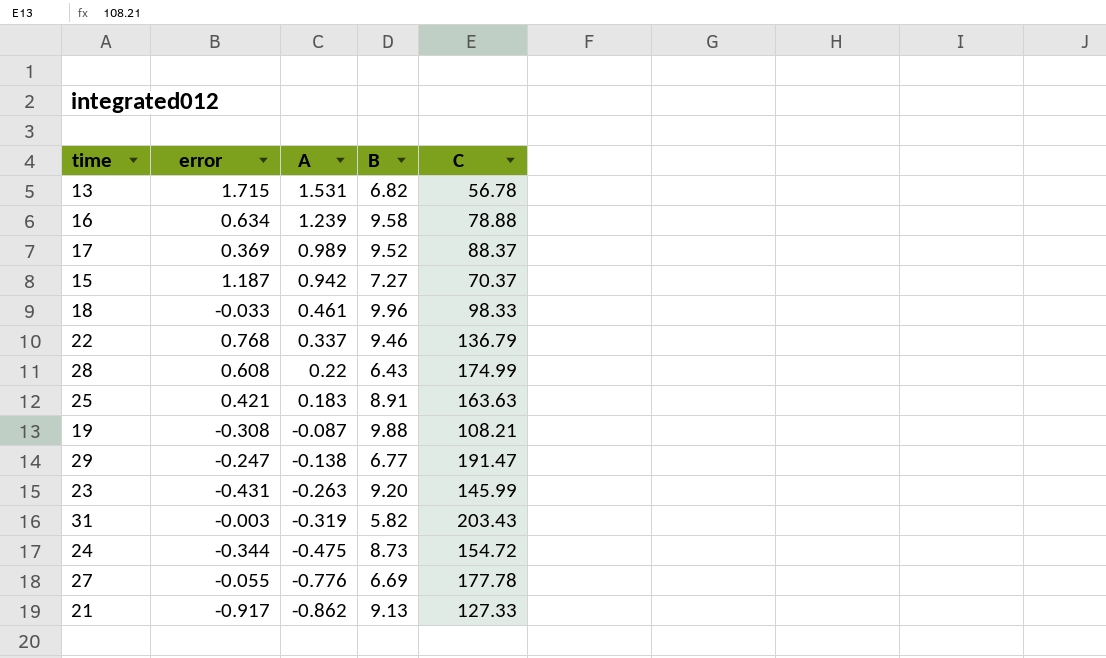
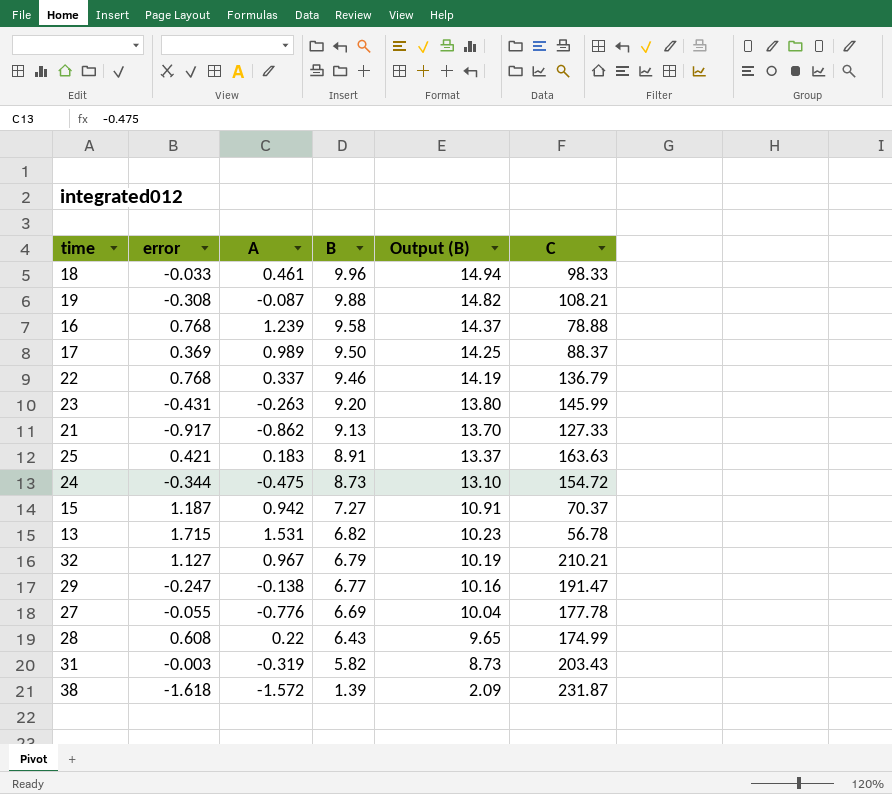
row order: A descending -> B descending
column Output (B) | formula: none -> [B] * 1.5
16 | error: 0.634 -> 0.768
17 | B: 9.52 -> 9.50
row 32: none -> 1.127 | 0.967 | 6.79 | 10.19 | 210.21
row 38: none -> -1.618 | -1.572 | 1.39 | 2.09 | 231.87

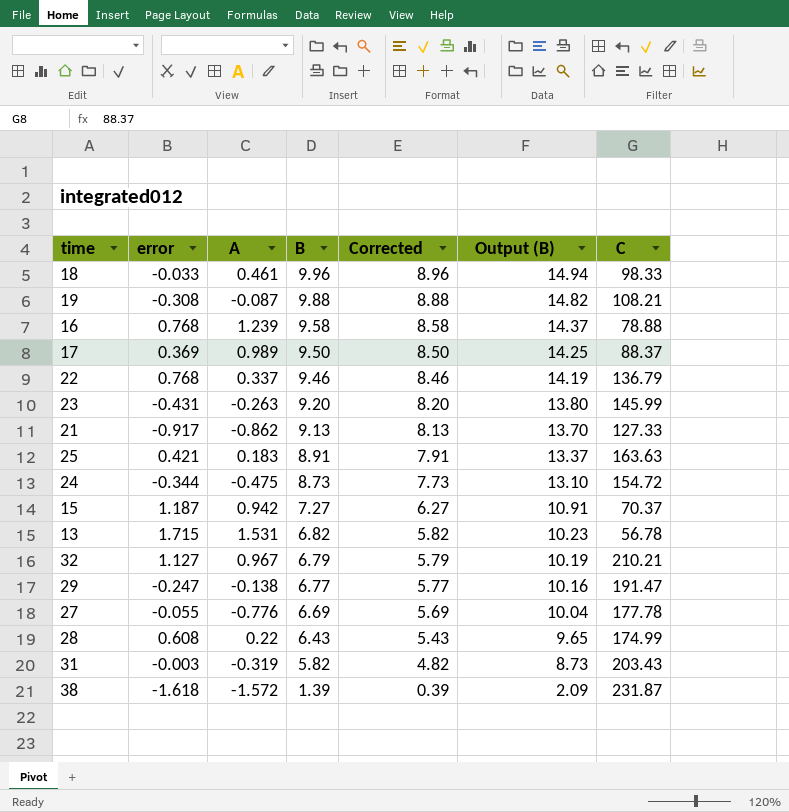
column Corrected | formula: none -> [B] - 1

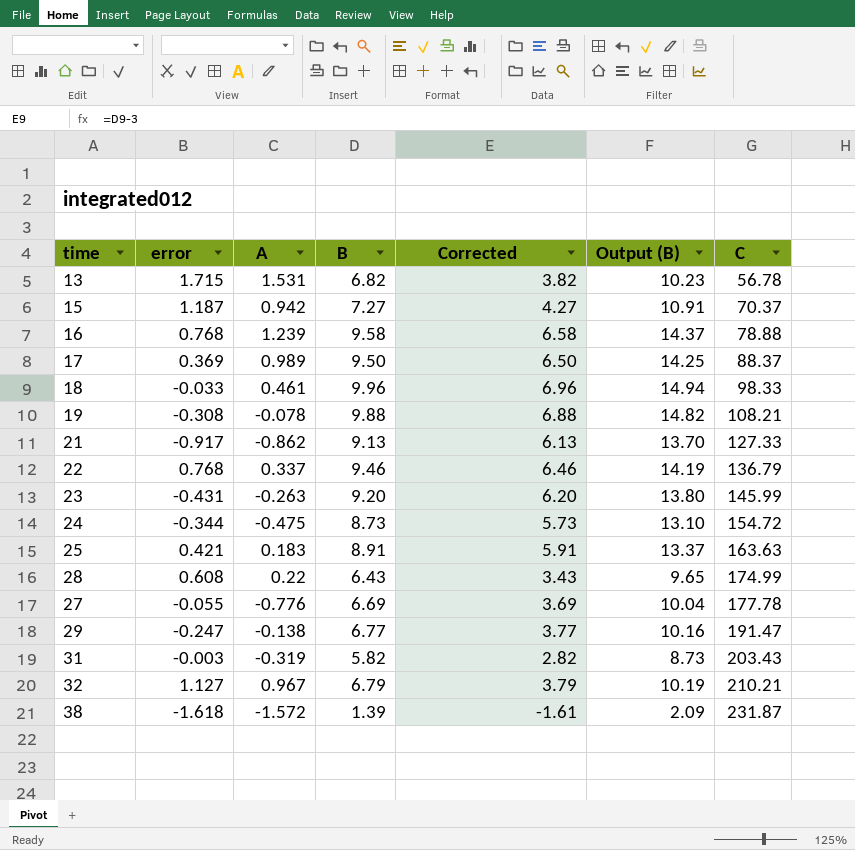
row order: B descending -> C ascending
column Corrected | formula: [B] - 1 -> [B] - 3
19 | A: -0.087 -> -0.078

